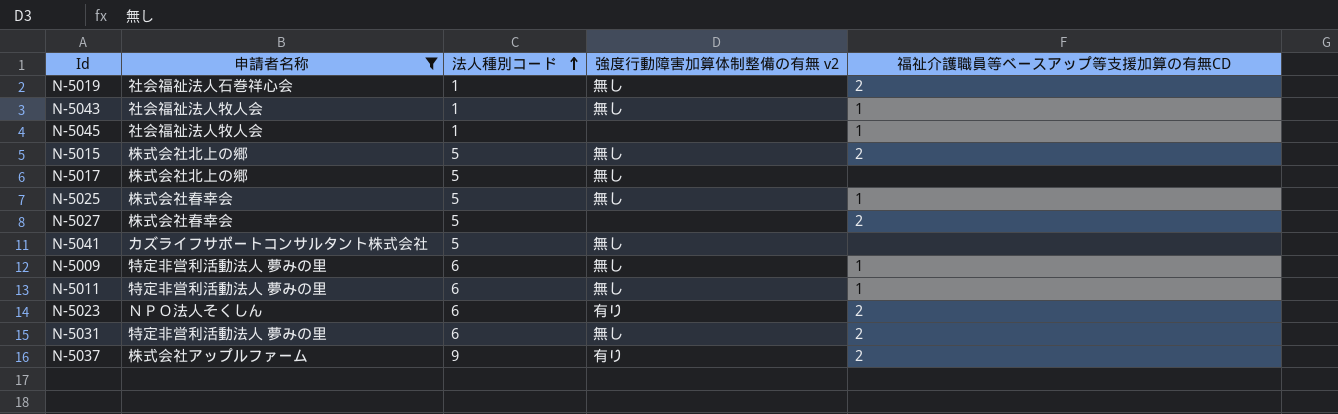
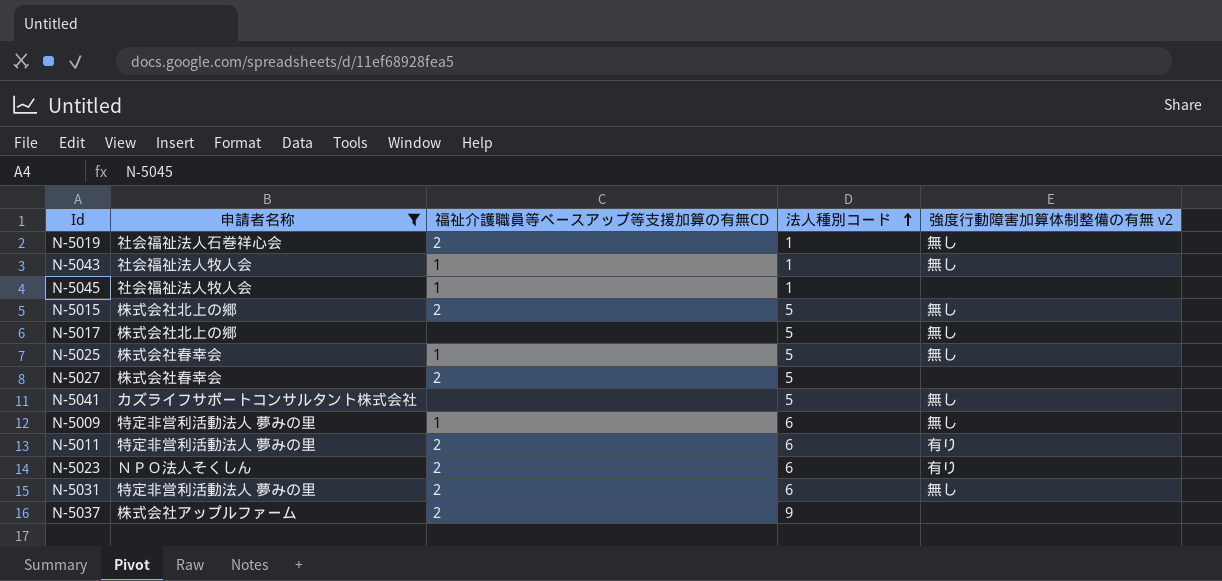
column 福祉介護職員等ベースアップ等支援加算の有無CD | position: 5 -> 3
N-5011 | 福祉介護職員等ベースアップ等支援加算の有無CD: 1 -> 2
N-5011 | 強度行動障害加算体制整備の有無 v2: 無し -> 有り
N-5037 | 強度行動障害加算体制整備の有無 v2: 有り -> none

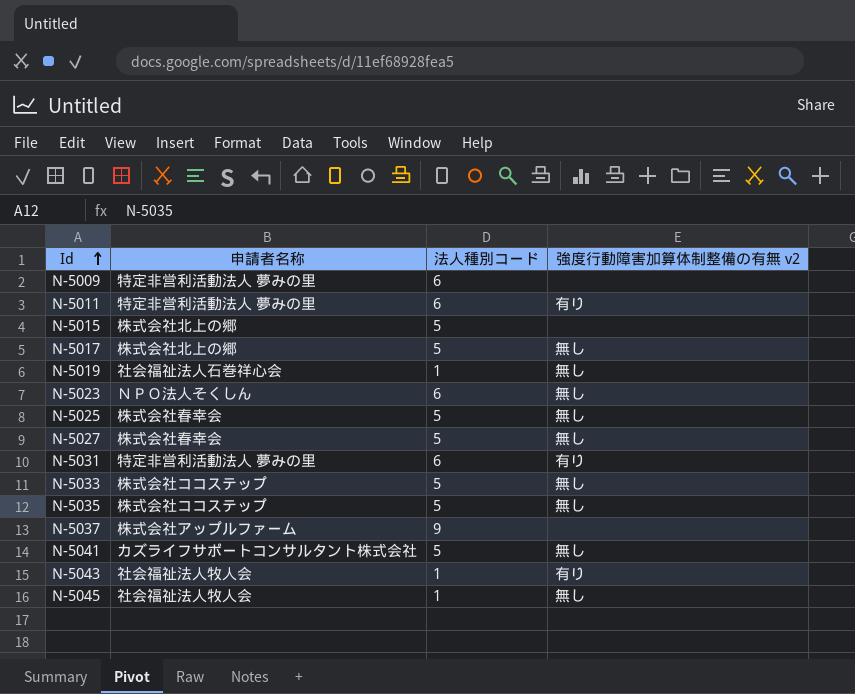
filter: 申請者名称 != 株式会社ココステップ -> none
row order: 法人種別コード ascending -> Id ascending
column 福祉介護職員等ベースアップ等支援加算の有無CD | position: 3 -> none
N-5009 | 強度行動障害加算体制整備の有無 v2: 無し -> none
N-5015 | 強度行動障害加算体制整備の有無 v2: 無し -> none
N-5023 | 強度行動障害加算体制整備の有無 v2: 有り -> 無し
N-5027 | 強度行動障害加算体制整備の有無 v2: none -> 無し
N-5031 | 強度行動障害加算体制整備の有無 v2: 無し -> 有り
N-5043 | 強度行動障害加算体制整備の有無 v2: 無し -> 有り
N-5045 | 強度行動障害加算体制整備の有無 v2: none -> 無し

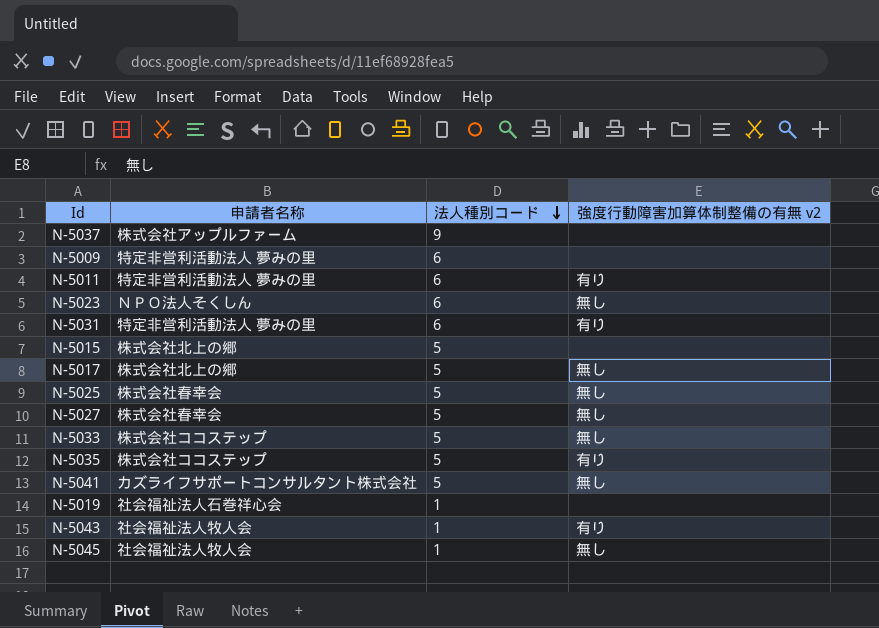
row order: Id ascending -> 法人種別コード descending
N-5035 | 強度行動障害加算体制整備の有無 v2: 無し -> 有り
N-5019 | 強度行動障害加算体制整備の有無 v2: 無し -> none

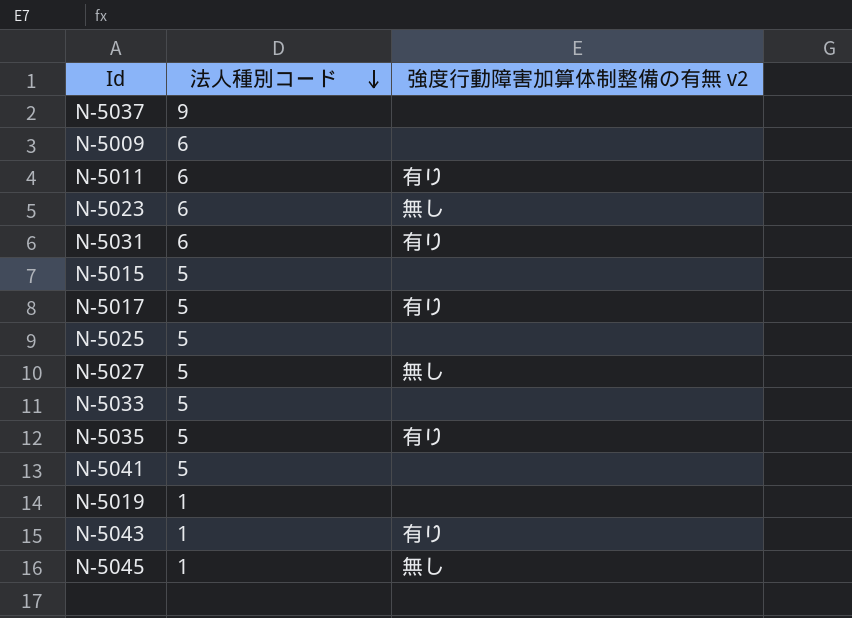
column 申請者名称 | position: 2 -> none
N-5017 | 強度行動障害加算体制整備の有無 v2: 無し -> 有り
N-5025 | 強度行動障害加算体制整備の有無 v2: 無し -> none
N-5033 | 強度行動障害加算体制整備の有無 v2: 無し -> none
N-5041 | 強度行動障害加算体制整備の有無 v2: 無し -> none

